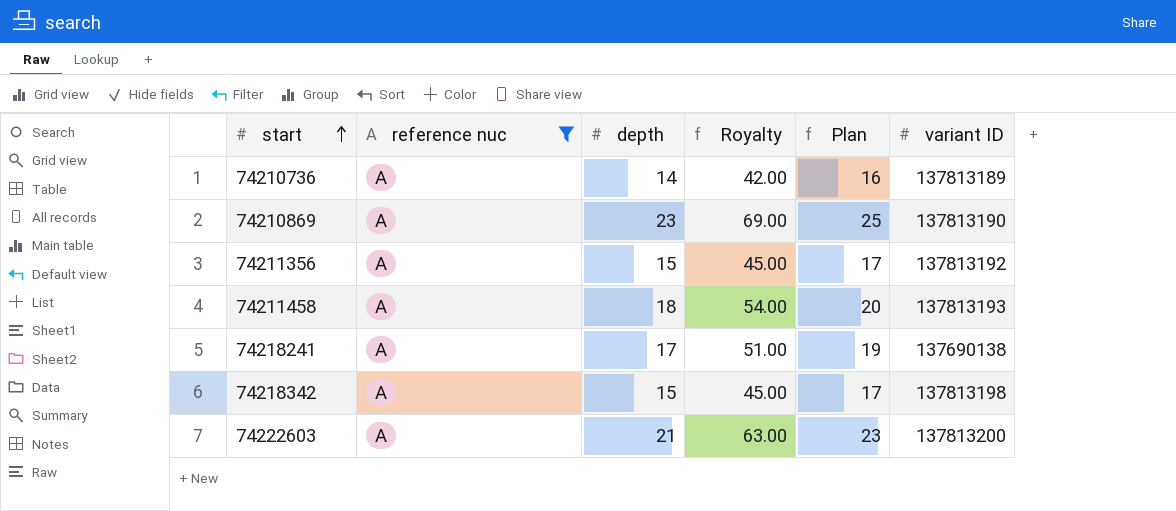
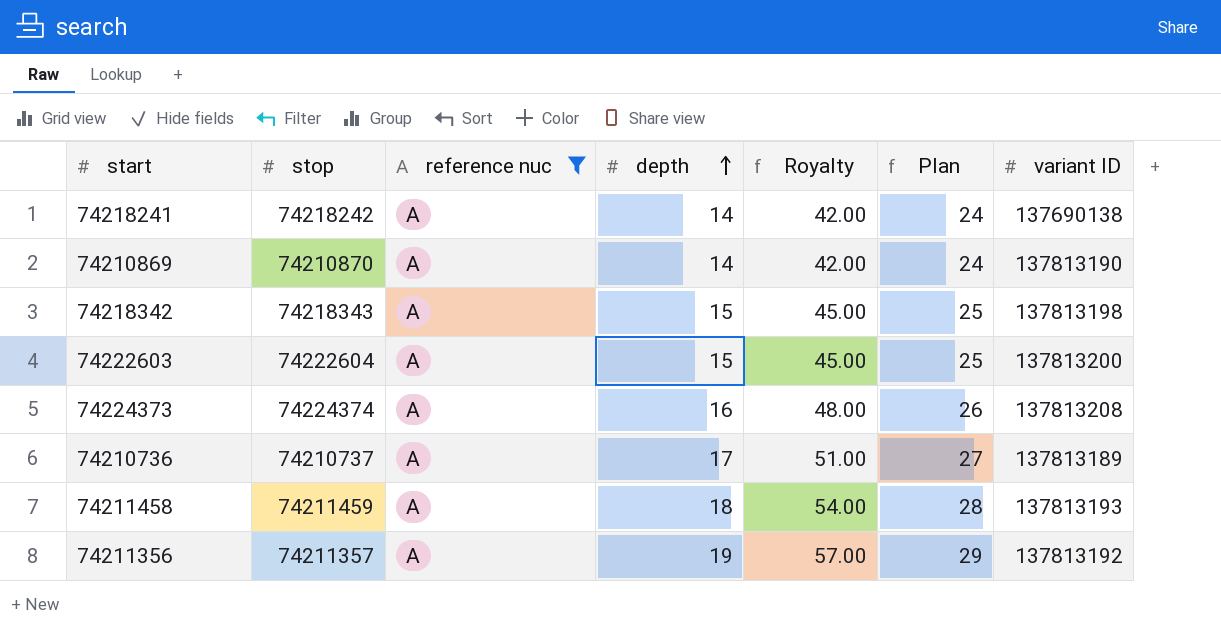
row order: start ascending -> depth ascending
column stop | position: none -> 2
column Plan | formula: [depth] + 2 -> [depth] + 10
74218241 | depth: 17 -> 14
74218241 | Royalty: 51.00 -> 42.00
74210869 | depth: 23 -> 14
74210869 | Royalty: 69.00 -> 42.00
74222603 | depth: 21 -> 15
74222603 | Royalty: 63.00 -> 45.00
row 74224373: none -> 74224374 | A | 16 | 48.00 | 26 | 137813208
74210736 | depth: 14 -> 17
74210736 | Royalty: 42.00 -> 51.00
74211356 | depth: 15 -> 19
74211356 | Royalty: 45.00 -> 57.00

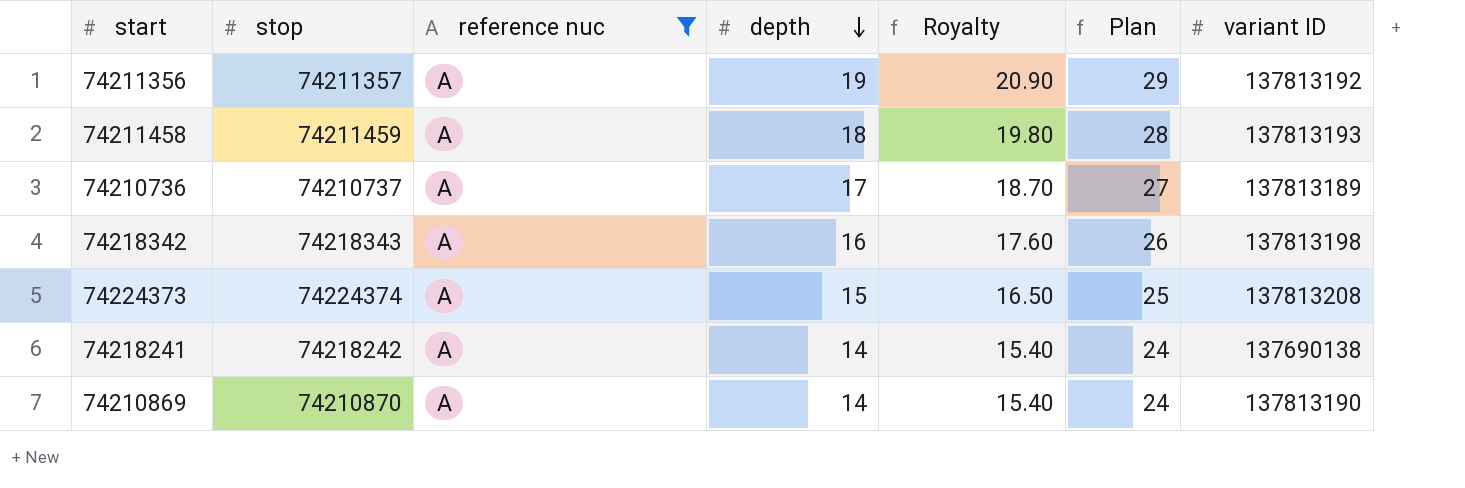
row order: depth ascending -> depth descending
column Royalty | formula: [depth] * 3 -> [depth] * 1.1
row 74222603: 74222604 | A | 15 | 45.00 | 25 | 137813200 -> none
74218342 | depth: 15 -> 16
74218342 | Plan: 25 -> 26
74224373 | depth: 16 -> 15
74224373 | Plan: 26 -> 25

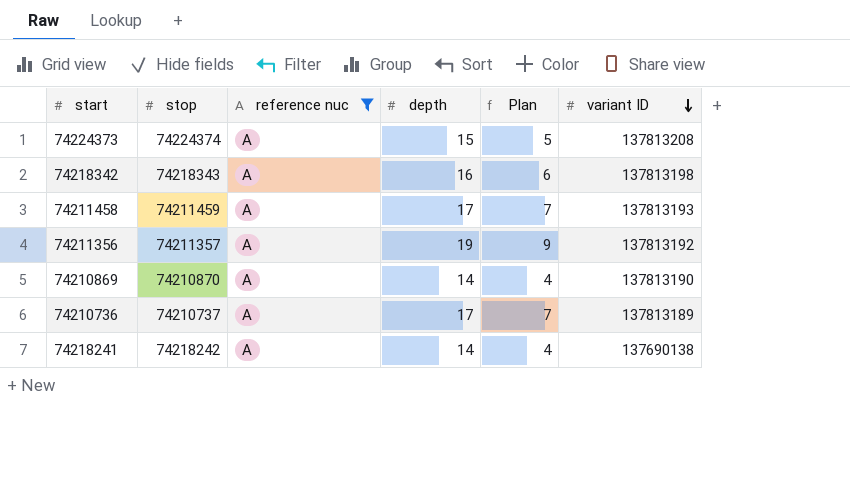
row order: depth descending -> variant ID descending
column Royalty | formula: [depth] * 1.1 -> none
column Plan | formula: [depth] + 10 -> [depth] - 10
74211458 | depth: 18 -> 17

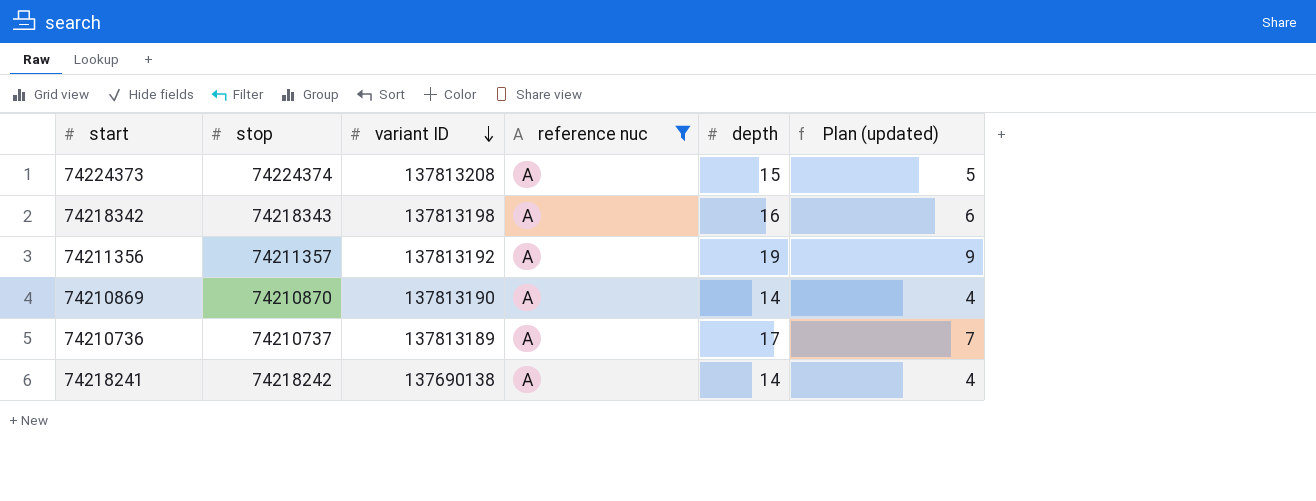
column variant ID | position: 6 -> 3
column name: Plan -> Plan (updated)
row 74211458: 74211459 | A | 17 | 7 | 137813193 -> none

